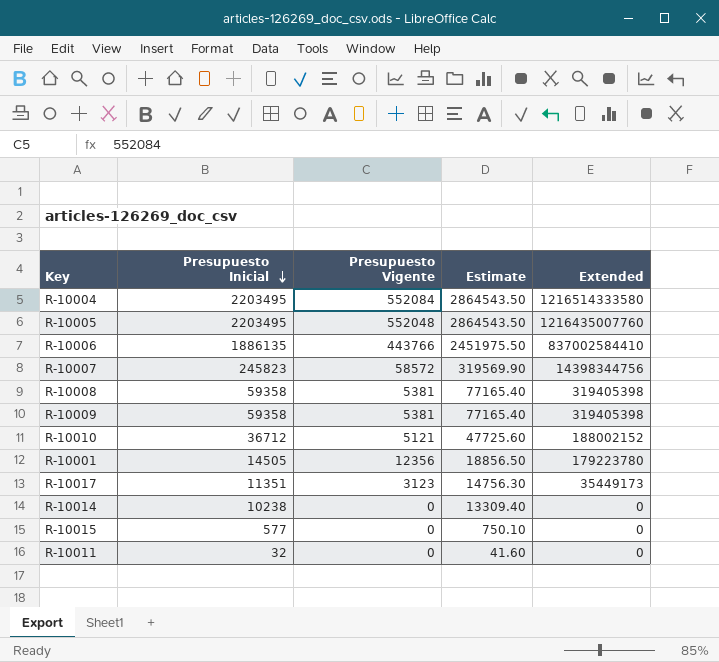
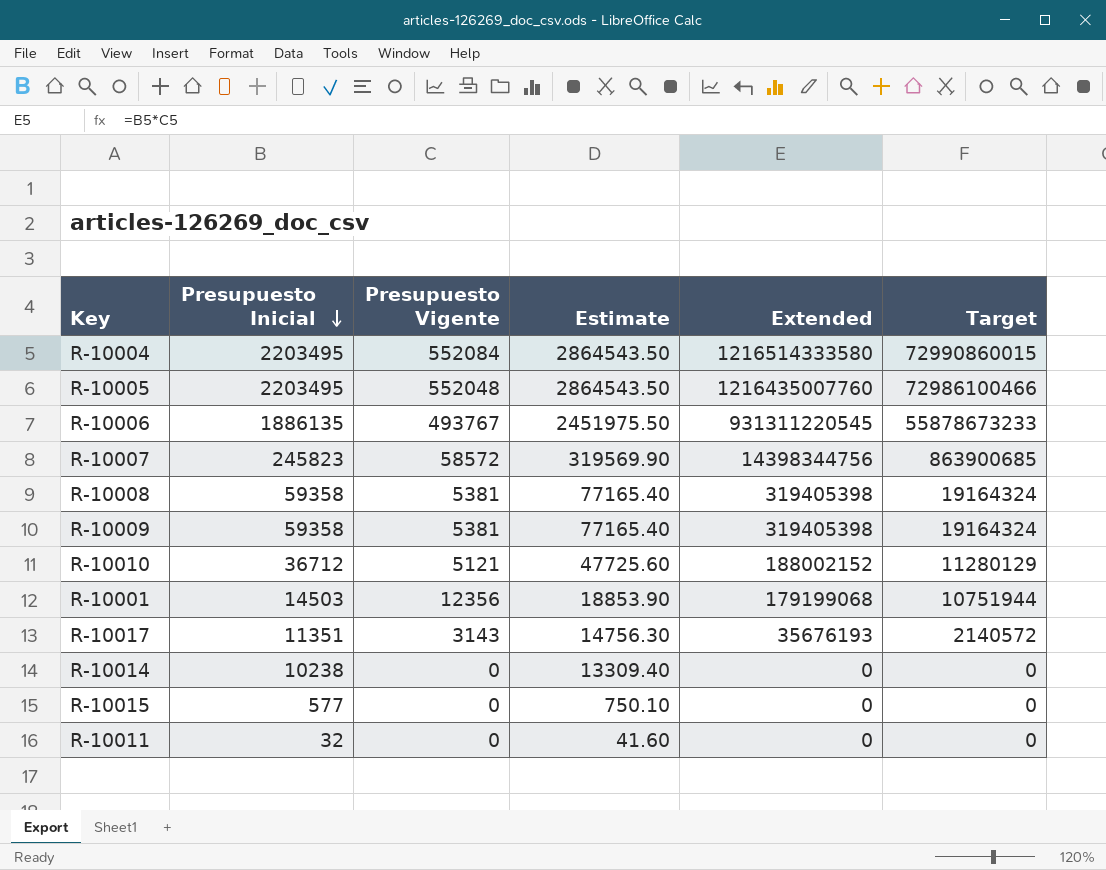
column Target | formula: none -> [Extended] * 0.06
R-10006 | Presupuesto Vigente: 443766 -> 493767
R-10006 | Extended: 837002584410 -> 931311220545
R-10001 | Presupuesto Inicial: 14505 -> 14503
R-10001 | Estimate: 18856.50 -> 18853.90
R-10001 | Extended: 179223780 -> 179199068
R-10017 | Presupuesto Vigente: 3123 -> 3143
R-10017 | Extended: 35449173 -> 35676193

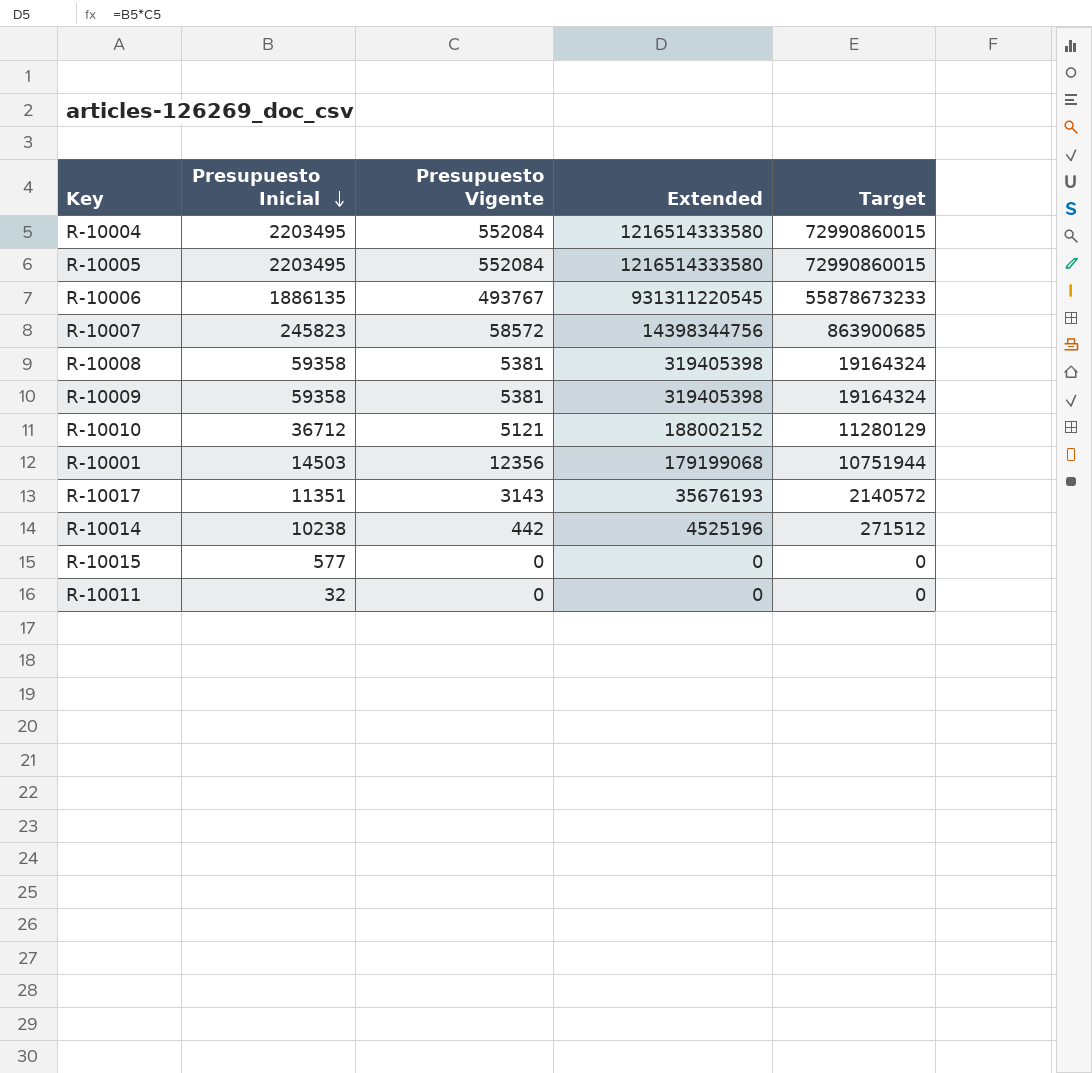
column Estimate | formula: [Presupuesto Inicial] * 1.3 -> none
R-10005 | Presupuesto Vigente: 552048 -> 552084
R-10005 | Extended: 1216435007760 -> 1216514333580
R-10005 | Target: 72986100466 -> 72990860015
R-10014 | Presupuesto Vigente: 0 -> 442
R-10014 | Extended: 0 -> 4525196
R-10014 | Target: 0 -> 271512

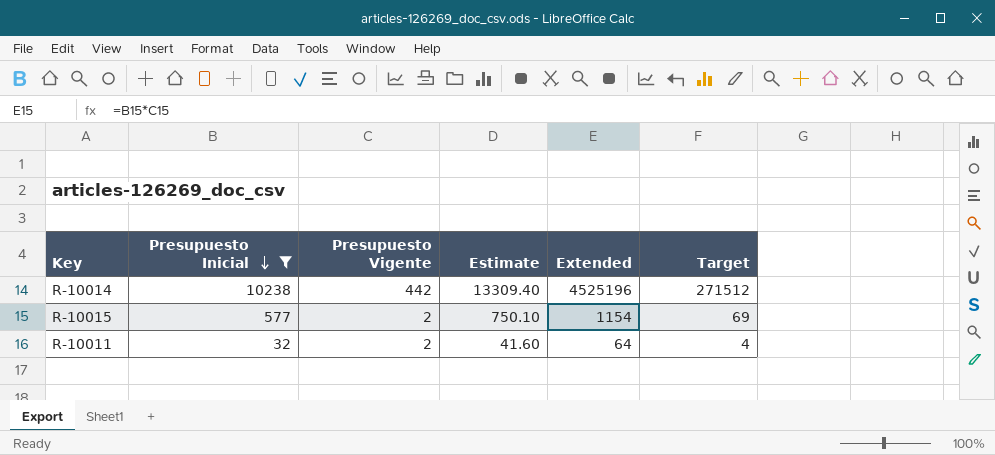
filter: none -> Presupuesto Inicial <= 10238
column Estimate | formula: none -> [Presupuesto Inicial] * 1.3
R-10015 | Presupuesto Vigente: 0 -> 2
R-10015 | Extended: 0 -> 1154
R-10015 | Target: 0 -> 69
R-10011 | Presupuesto Vigente: 0 -> 2
R-10011 | Extended: 0 -> 64
R-10011 | Target: 0 -> 4

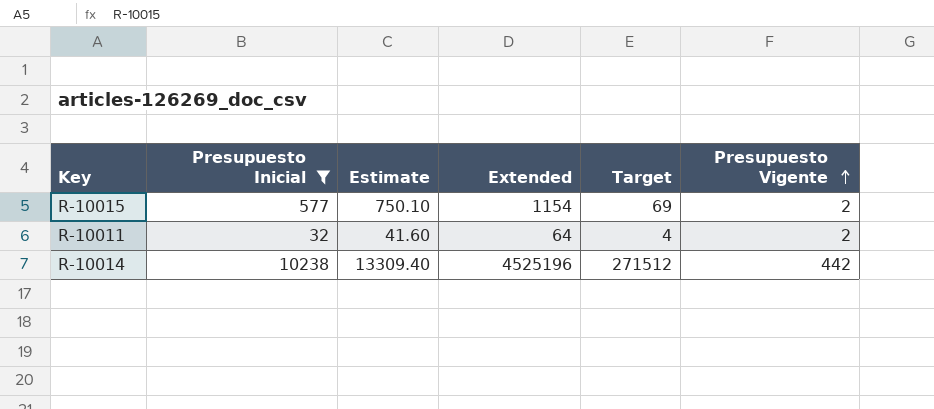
row order: Presupuesto Inicial descending -> Presupuesto Vigente ascending
column Presupuesto Vigente | position: 3 -> 6

